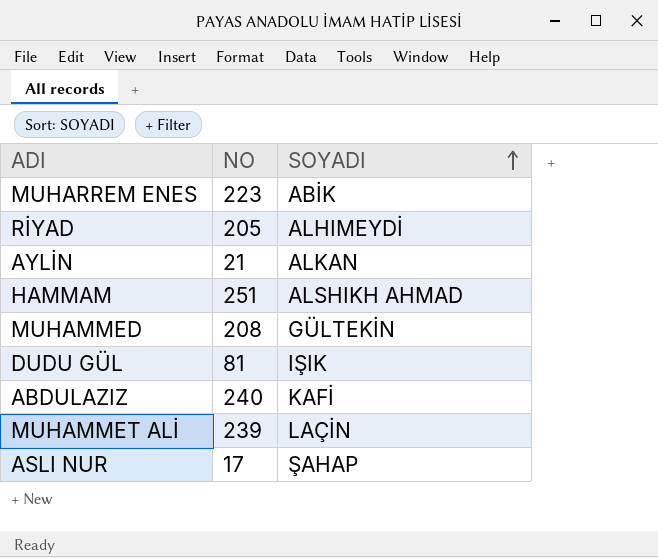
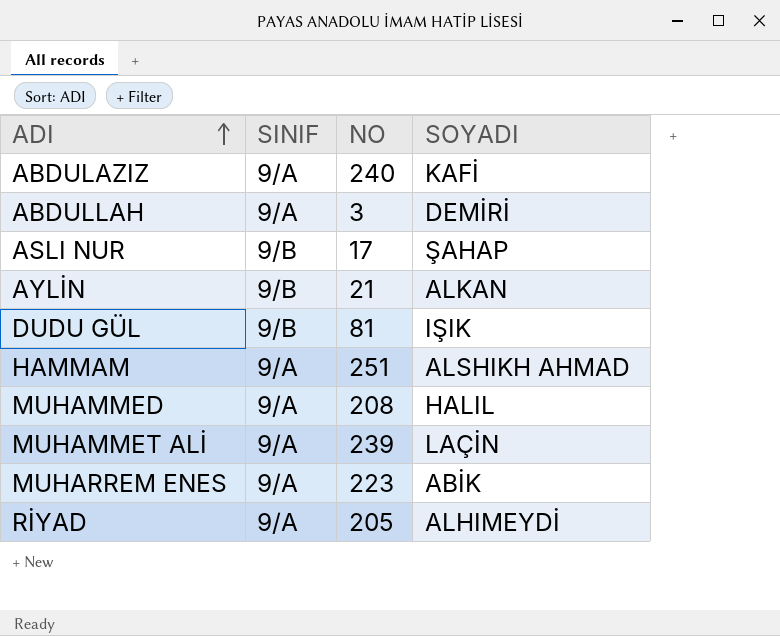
row order: SOYADI ascending -> ADI ascending
column SINIF | position: none -> 2
row ABDULLAH: none -> 9/A | 3 | DEMİRİ
MUHAMMED | SOYADI: GÜLTEKİN -> HALIL

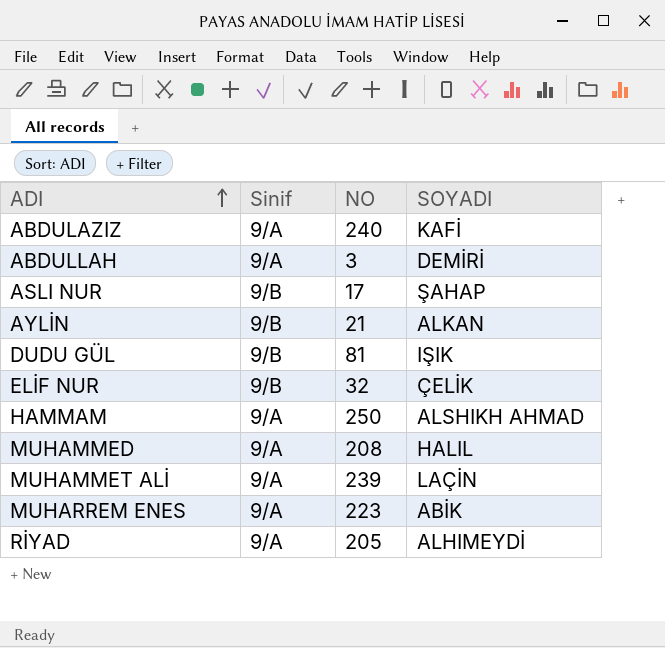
column name: SINIF -> Sinif
row ELİF NUR: none -> 9/B | 32 | ÇELİK
HAMMAM | NO: 251 -> 250

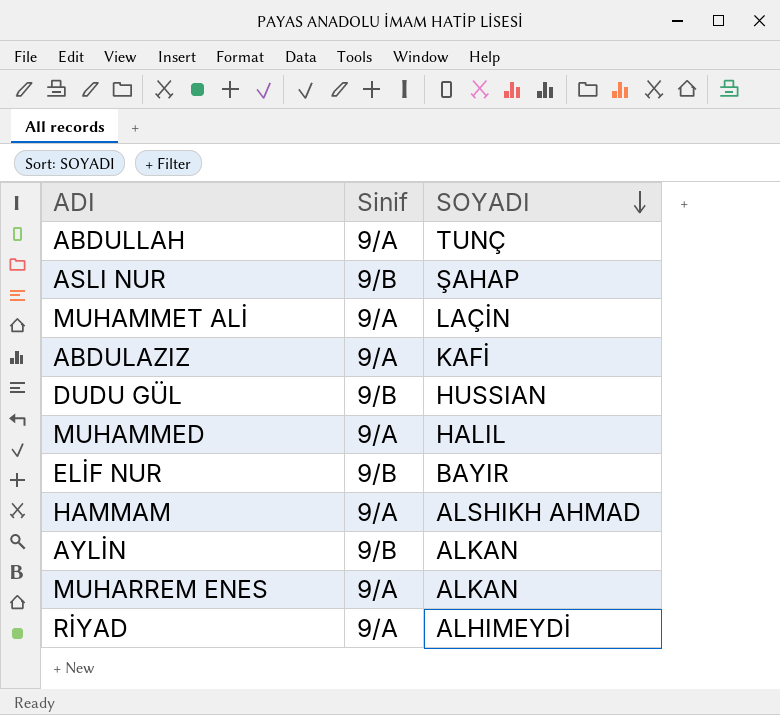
row order: ADI ascending -> SOYADI descending
column NO | position: 3 -> none
ABDULLAH | SOYADI: DEMİRİ -> TUNÇ
DUDU GÜL | SOYADI: IŞIK -> HUSSIAN
ELİF NUR | SOYADI: ÇELİK -> BAYIR
MUHARREM ENES | SOYADI: ABİK -> ALKAN

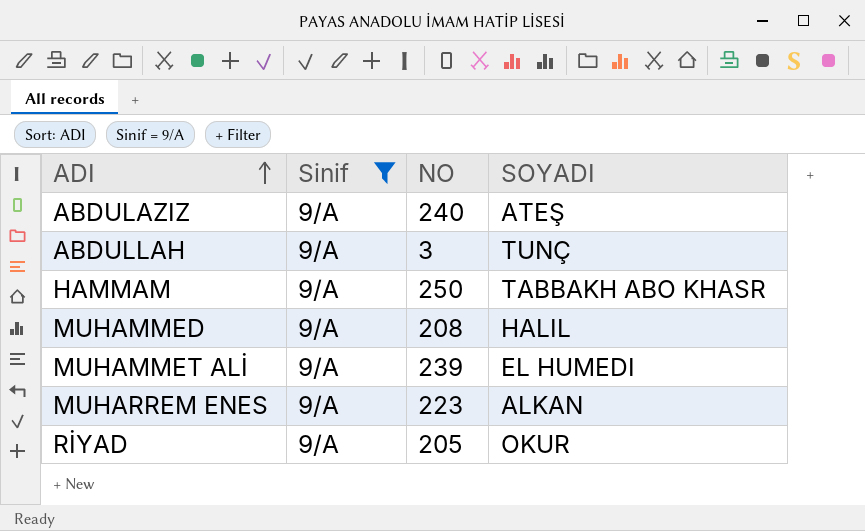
filter: none -> Sinif = 9/A
row order: SOYADI descending -> ADI ascending
column NO | position: none -> 3
ABDULAZIZ | SOYADI: KAFİ -> ATEŞ
HAMMAM | SOYADI: ALSHIKH AHMAD -> TABBAKH ABO KHASR
MUHAMMET ALİ | SOYADI: LAÇİN -> EL HUMEDI
RİYAD | SOYADI: ALHIMEYDİ -> OKUR

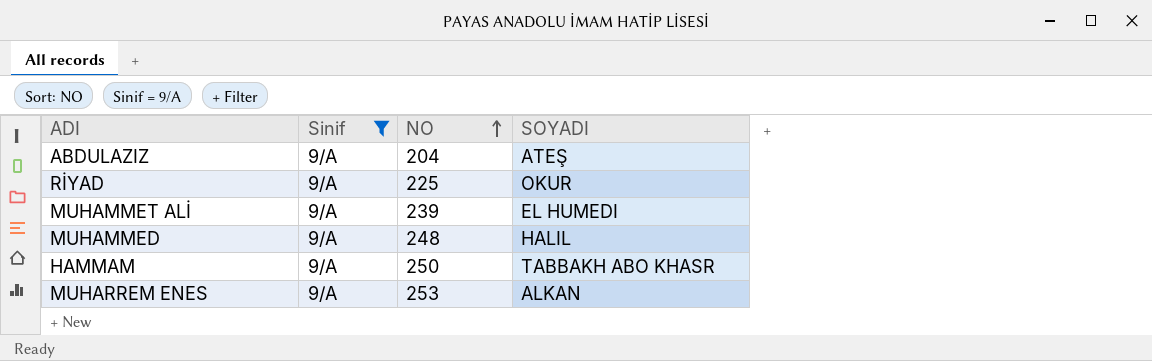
row order: ADI ascending -> NO ascending
row ABDULLAH: 9/A | 3 | TUNÇ -> none
ABDULAZIZ | NO: 240 -> 204
RİYAD | NO: 205 -> 225
MUHAMMED | NO: 208 -> 248
MUHARREM ENES | NO: 223 -> 253

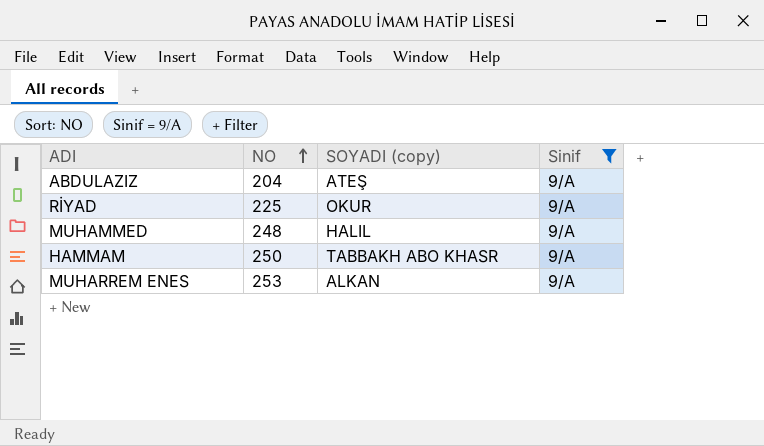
column name: SOYADI -> SOYADI (copy)
column Sinif | position: 2 -> 4
row MUHAMMET ALİ: 9/A | 239 | EL HUMEDI -> none

